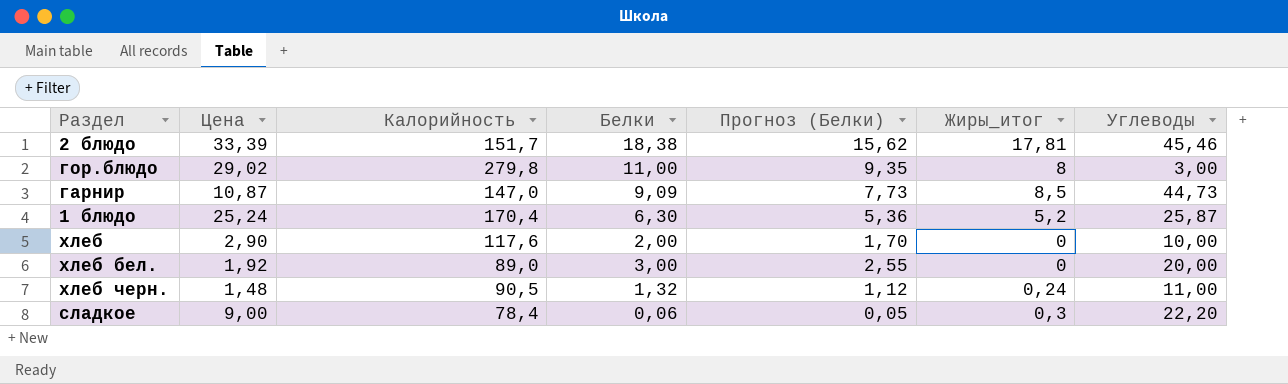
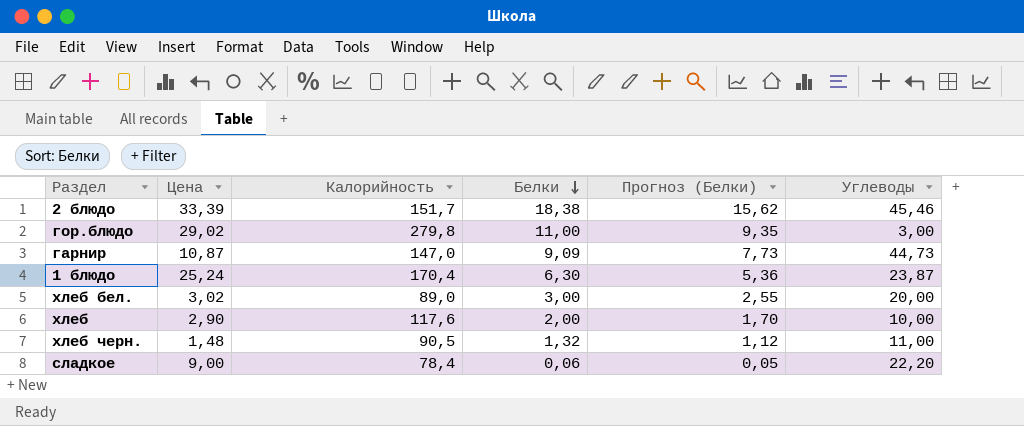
row order: none -> Белки descending
column Жиры_итог | position: 6 -> none
1 блюдо | Углеводы: 25,87 -> 23,87
хлеб бел. | Цена: 1,92 -> 3,02

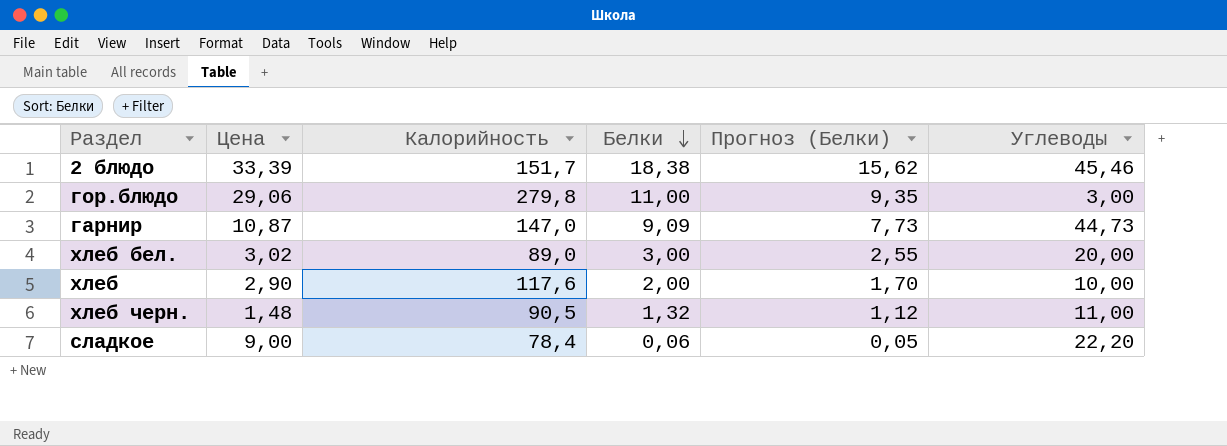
row 1 блюдо: 25,24 | 170,4 | 6,30 | 5,36 | 23,87 -> none
гор.блюдо | Цена: 29,02 -> 29,06

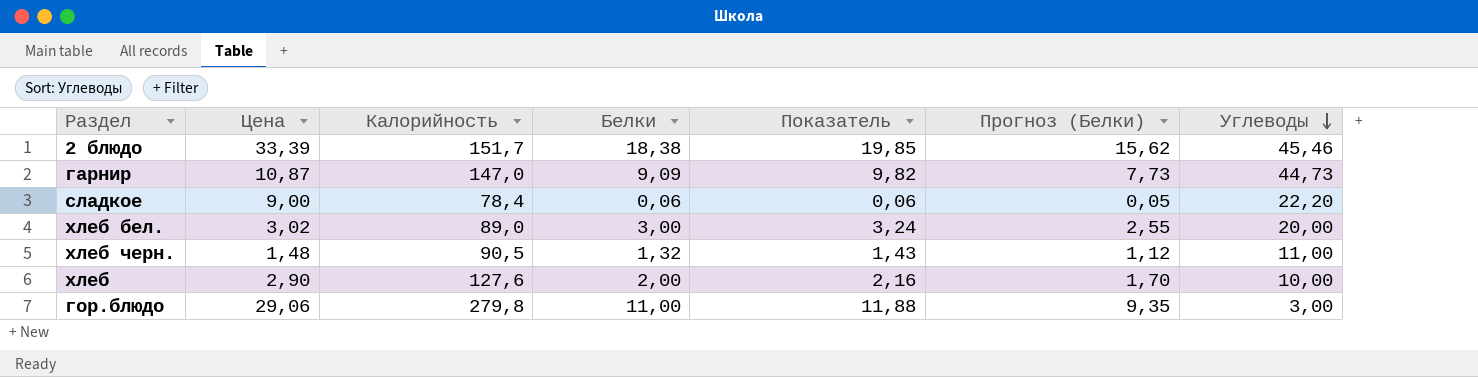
row order: Белки descending -> Углеводы descending
column Показатель | formula: none -> [Белки] * 1,08
хлеб | Калорийность: 117,6 -> 127,6

